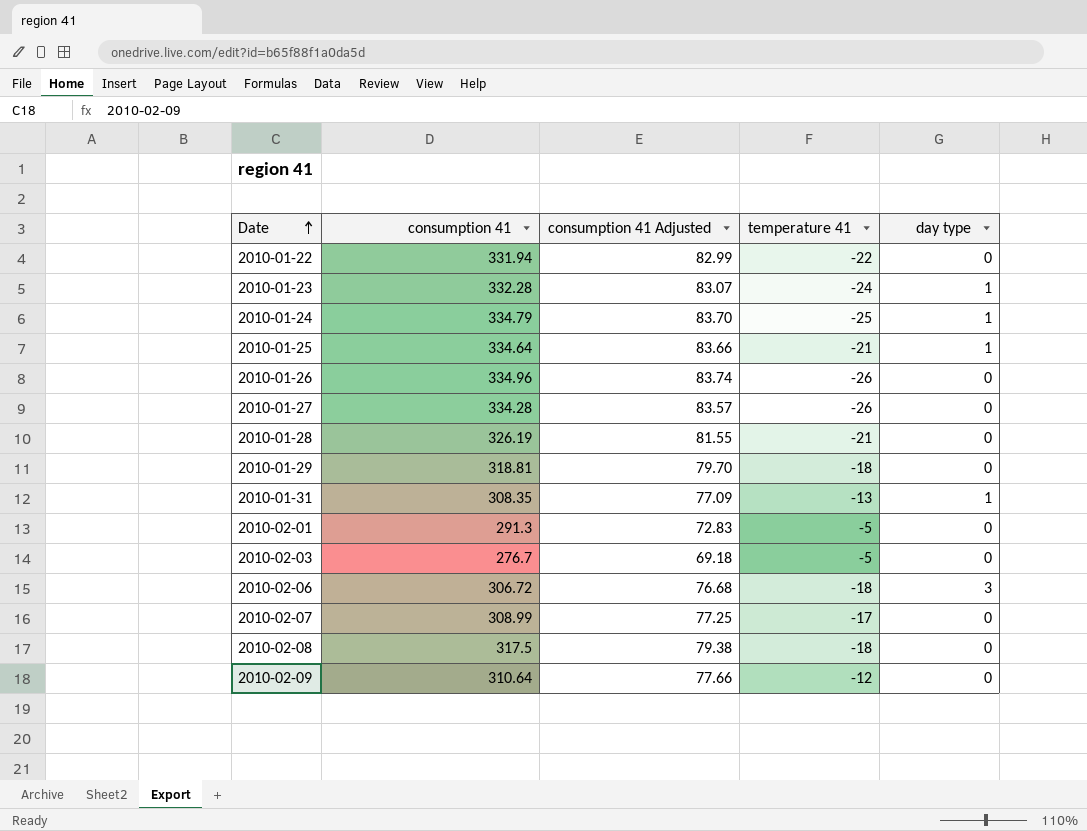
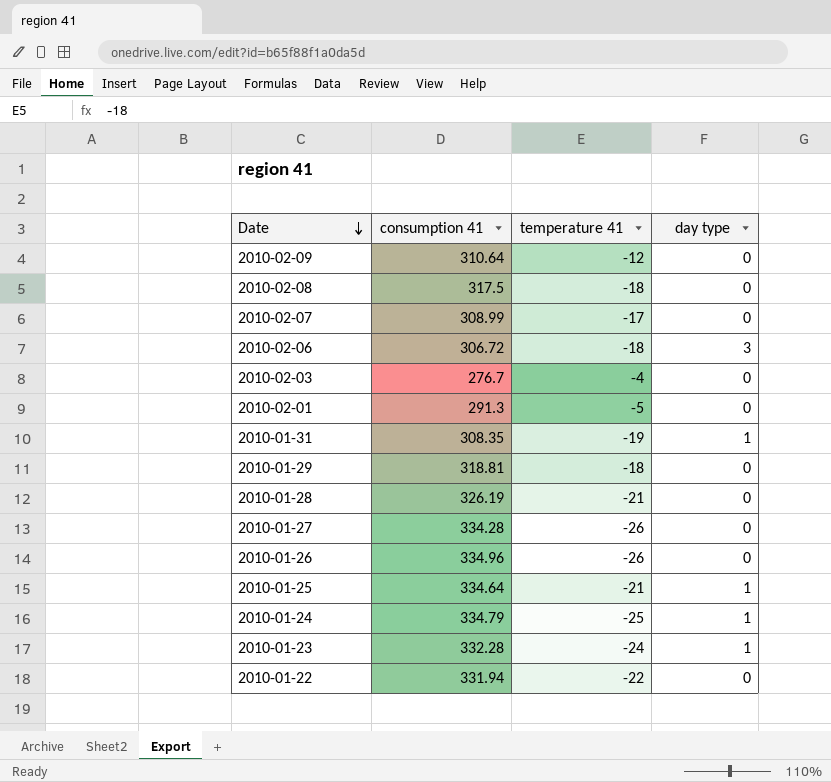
row order: Date ascending -> Date descending
column consumption 41 Adjusted | formula: [consumption 41] * 0.25 -> none
2010-02-03 | temperature 41: -5 -> -4
2010-01-31 | temperature 41: -13 -> -19

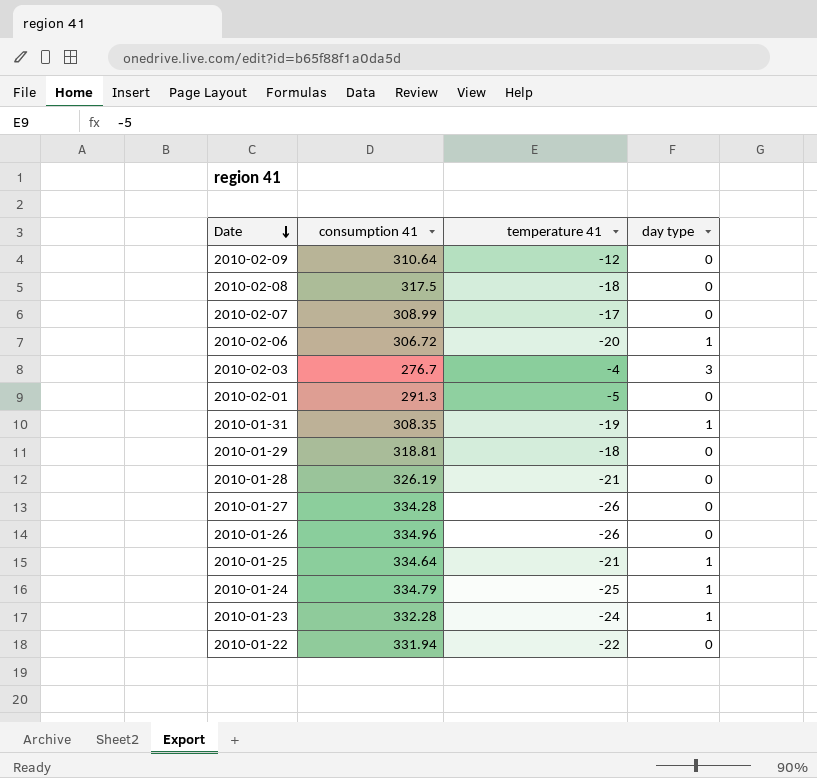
2010-02-06 | temperature 41: -18 -> -20
2010-02-06 | day type: 3 -> 1
2010-02-03 | day type: 0 -> 3

